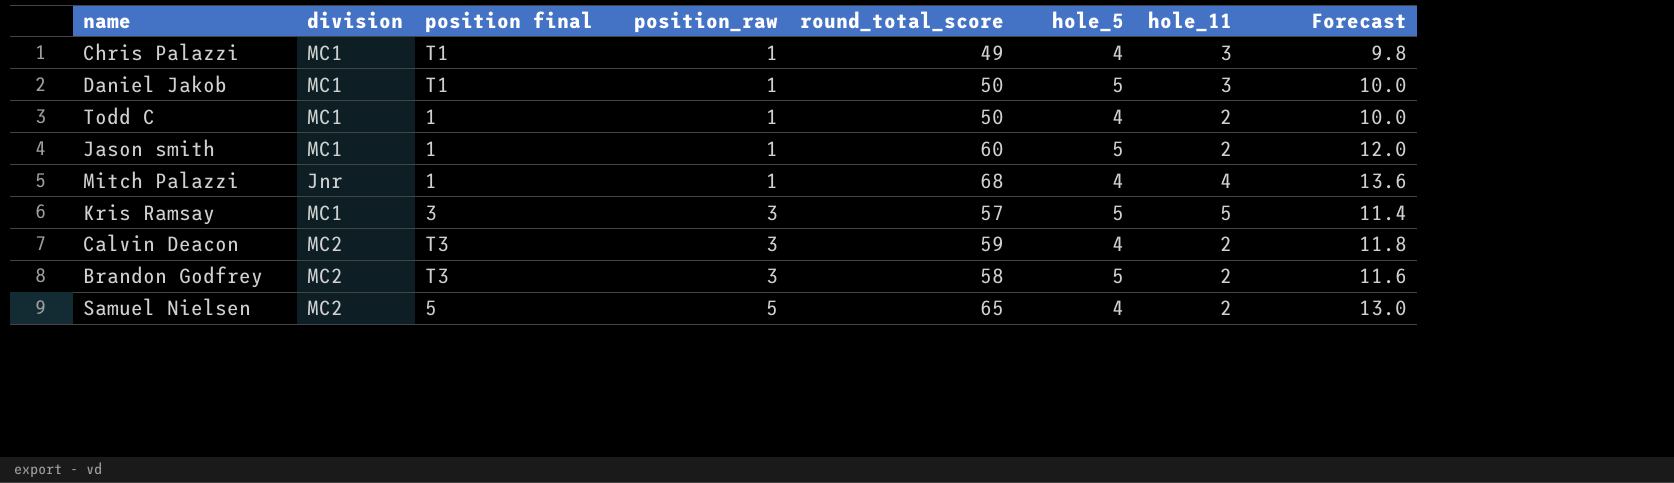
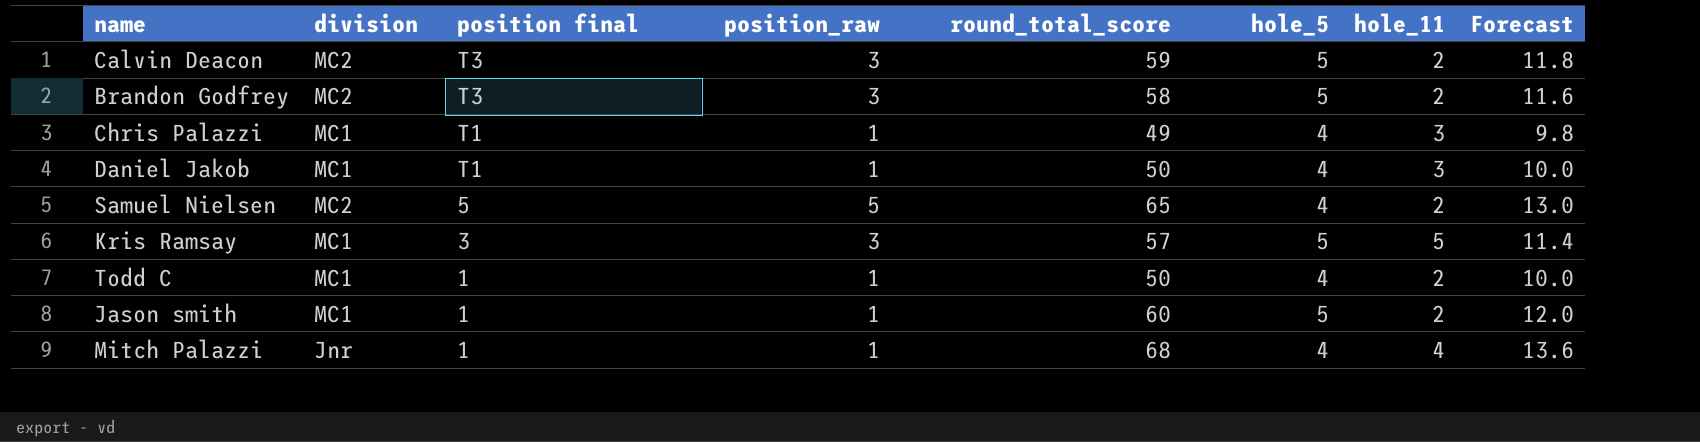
row order: position_raw ascending -> position final descending
Calvin Deacon | hole_5: 4 -> 5
Daniel Jakob | hole_5: 5 -> 4

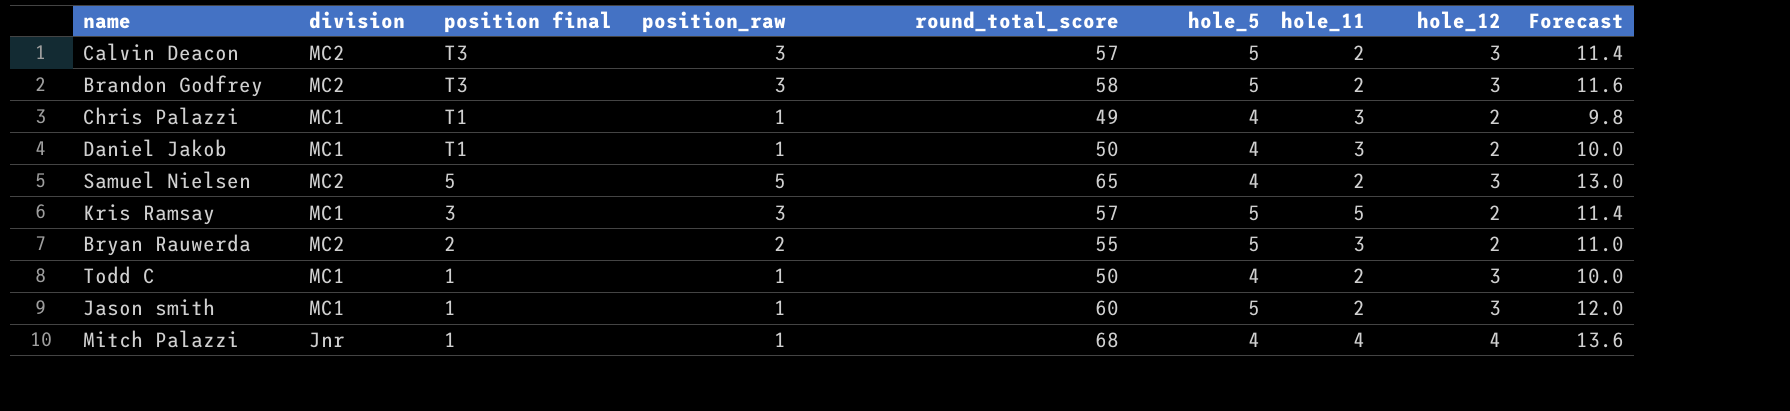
column hole_12 | position: none -> 8
Calvin Deacon | round_total_score: 59 -> 57
Calvin Deacon | Forecast: 11.8 -> 11.4
row Bryan Rauwerda: none -> MC2 | 2 | 2 | 55 | 5 | 3 | 2 | 11.0

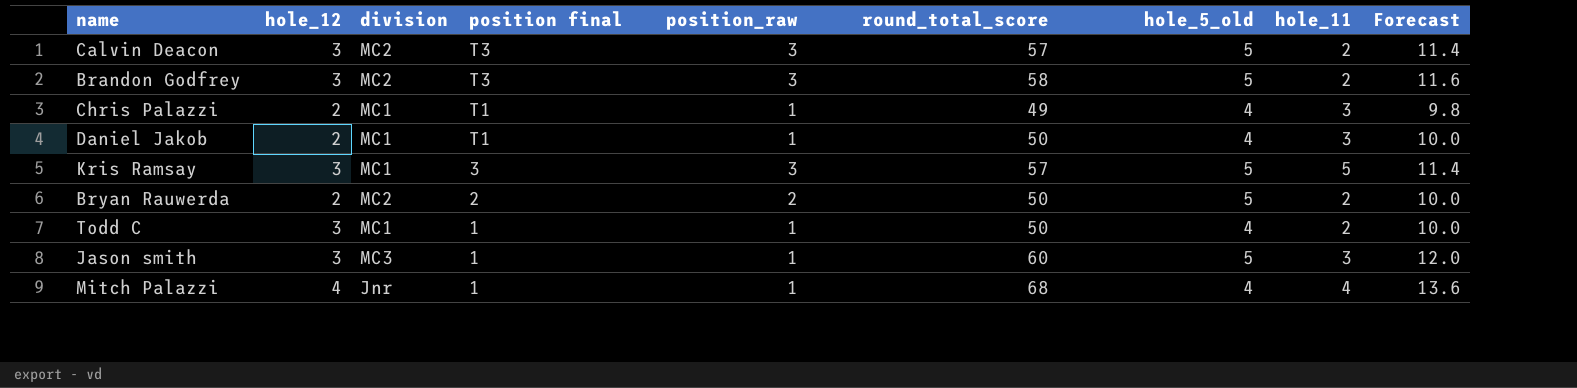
column hole_12 | position: 8 -> 2
column name: hole_5 -> hole_5_old
row Samuel Nielsen: MC2 | 5 | 5 | 65 | 4 | 2 | 3 | 13.0 -> none
Kris Ramsay | hole_12: 2 -> 3
Bryan Rauwerda | round_total_score: 55 -> 50
Bryan Rauwerda | hole_11: 3 -> 2
Bryan Rauwerda | Forecast: 11.0 -> 10.0
Jason smith | division: MC1 -> MC3
Jason smith | hole_11: 2 -> 3

